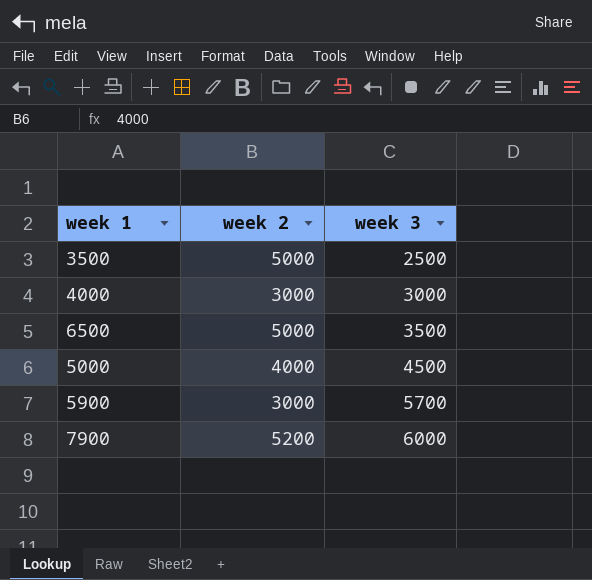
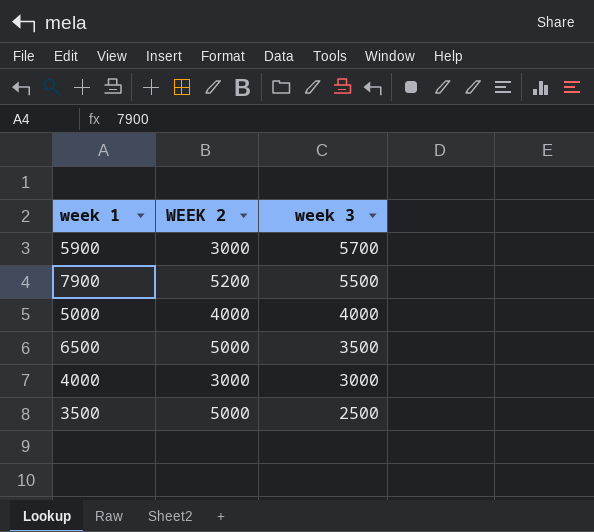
row order: week 3 ascending -> week 3 descending
column name: week 2 -> WEEK 2
7900 | week 3: 6000 -> 5500
5000 | week 3: 4500 -> 4000

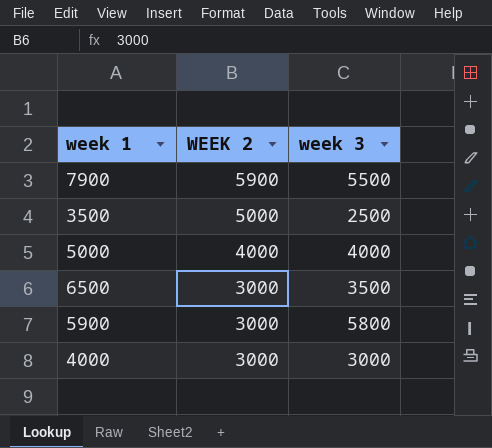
row order: week 3 descending -> WEEK 2 descending
7900 | WEEK 2: 5200 -> 5900
6500 | WEEK 2: 5000 -> 3000
5900 | week 3: 5700 -> 5800

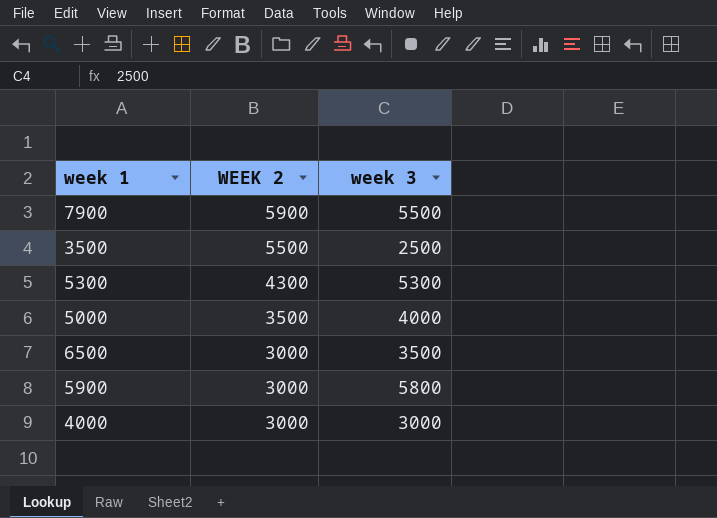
3500 | WEEK 2: 5000 -> 5500
row 5300: none -> 4300 | 5300
5000 | WEEK 2: 4000 -> 3500

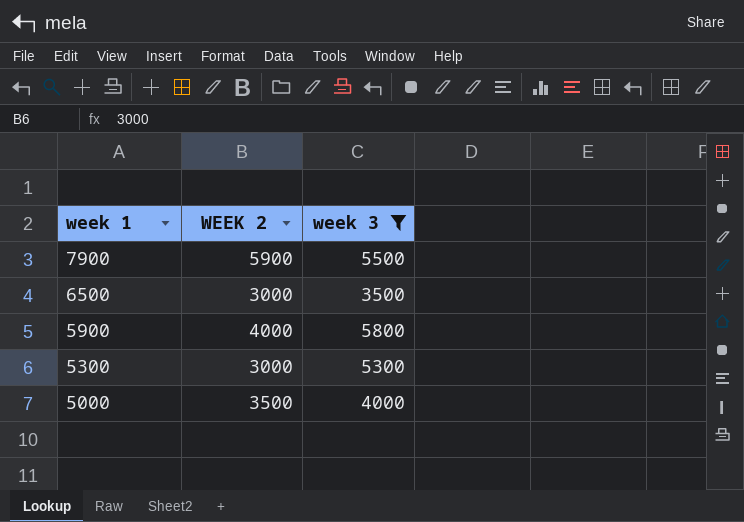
filter: none -> week 3 >= 3500
row order: WEEK 2 descending -> week 1 descending
5900 | WEEK 2: 3000 -> 4000
5300 | WEEK 2: 4300 -> 3000

